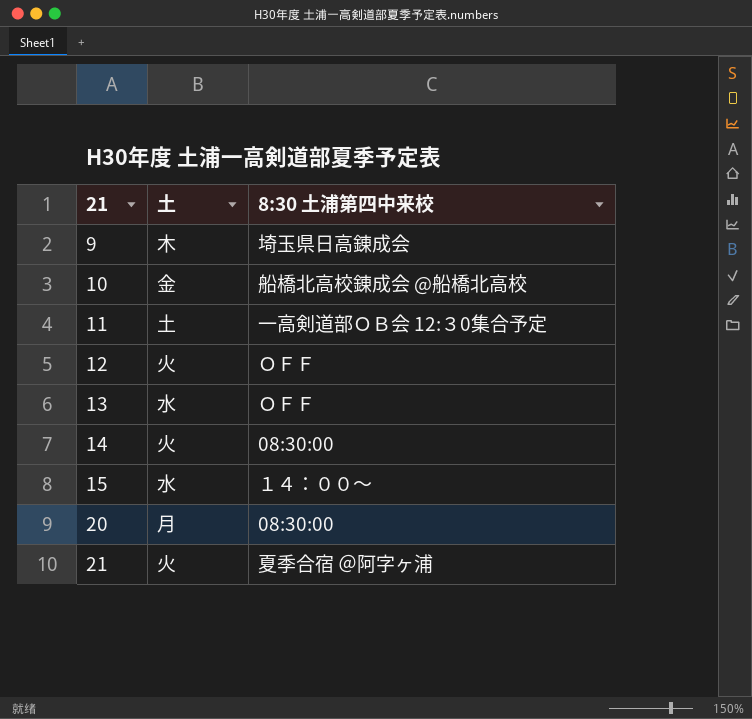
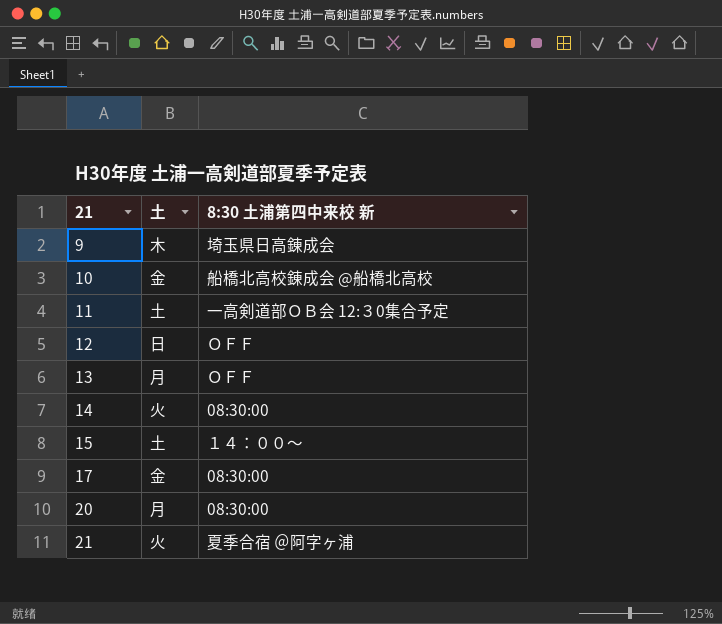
column name: 8:30 土浦第四中来校 -> 8:30 土浦第四中来校 新
12 | 土: 火 -> 日
13 | 土: 水 -> 月
15 | 土: 水 -> 土
row 17: none -> 金 | 08:30:00

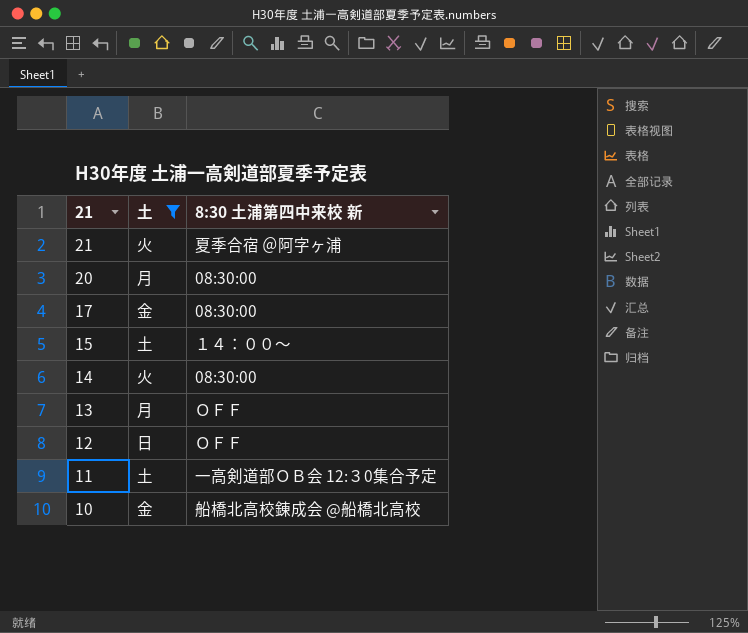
filter: none -> 土 != 木
row order: 21 ascending -> 21 descending

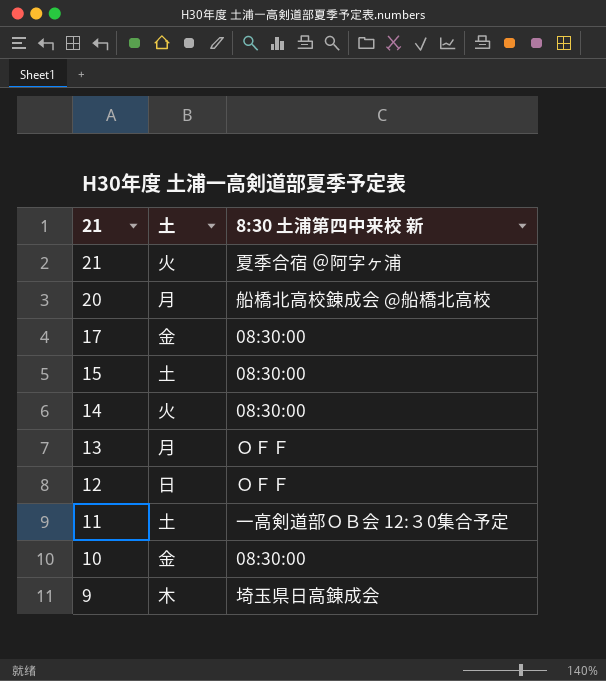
filter: 土 != 木 -> none
20 | 8:30 土浦第四中来校 新: 08:30:00 -> 船橋北高校錬成会 @船橋北高校
15 | 8:30 土浦第四中来校 新: １４：００～ -> 08:30:00
10 | 8:30 土浦第四中来校 新: 船橋北高校錬成会 @船橋北高校 -> 08:30:00

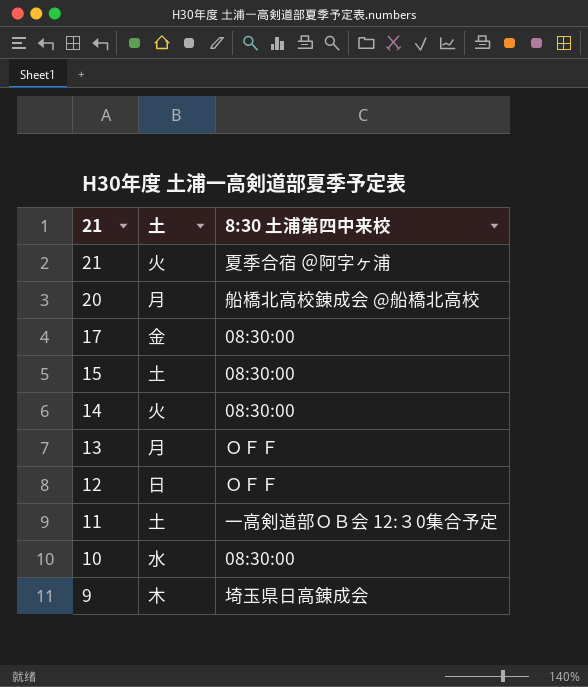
column name: 8:30 土浦第四中来校 新 -> 8:30 土浦第四中来校
10 | 土: 金 -> 水

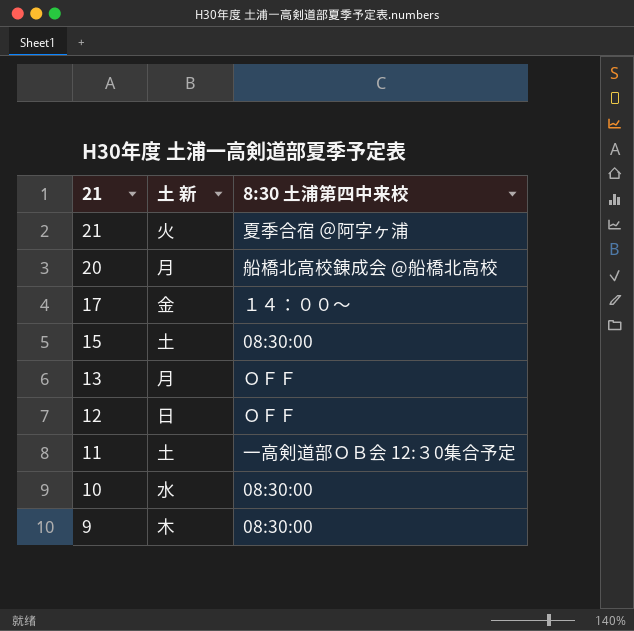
column name: 土 -> 土 新
row 14: 火 | 08:30:00 -> none
17 | 8:30 土浦第四中来校: 08:30:00 -> １４：００～
9 | 8:30 土浦第四中来校: 埼玉県日高錬成会 -> 08:30:00

